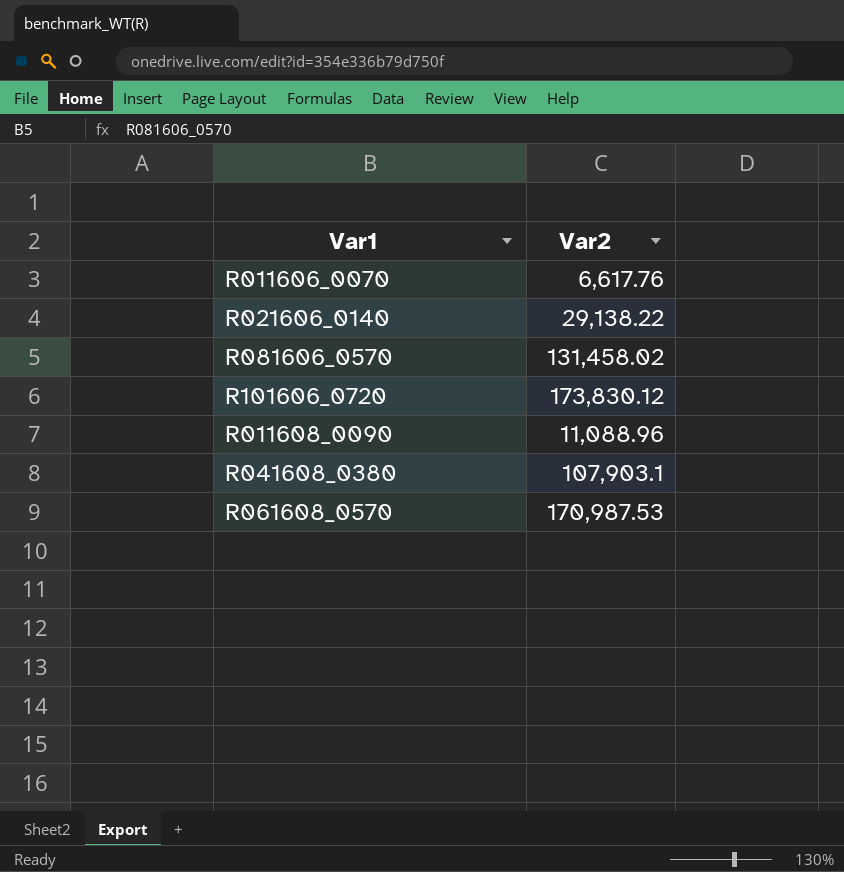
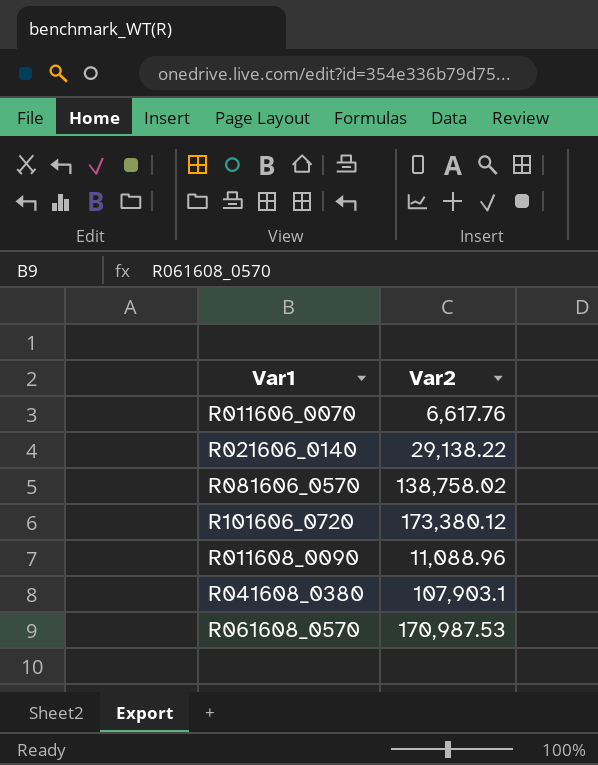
R081606_0570 | Var2: 131,458.02 -> 138,758.02
R101606_0720 | Var2: 173,830.12 -> 173,380.12

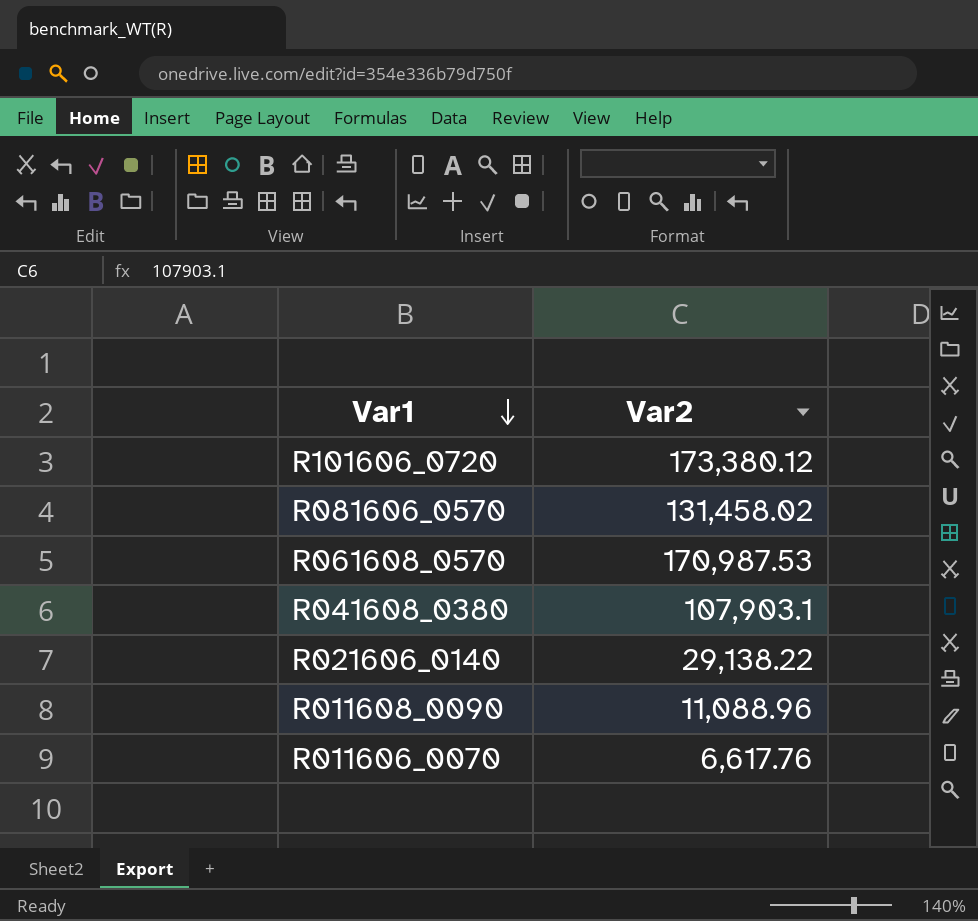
row order: none -> Var1 descending
R081606_0570 | Var2: 138,758.02 -> 131,458.02

